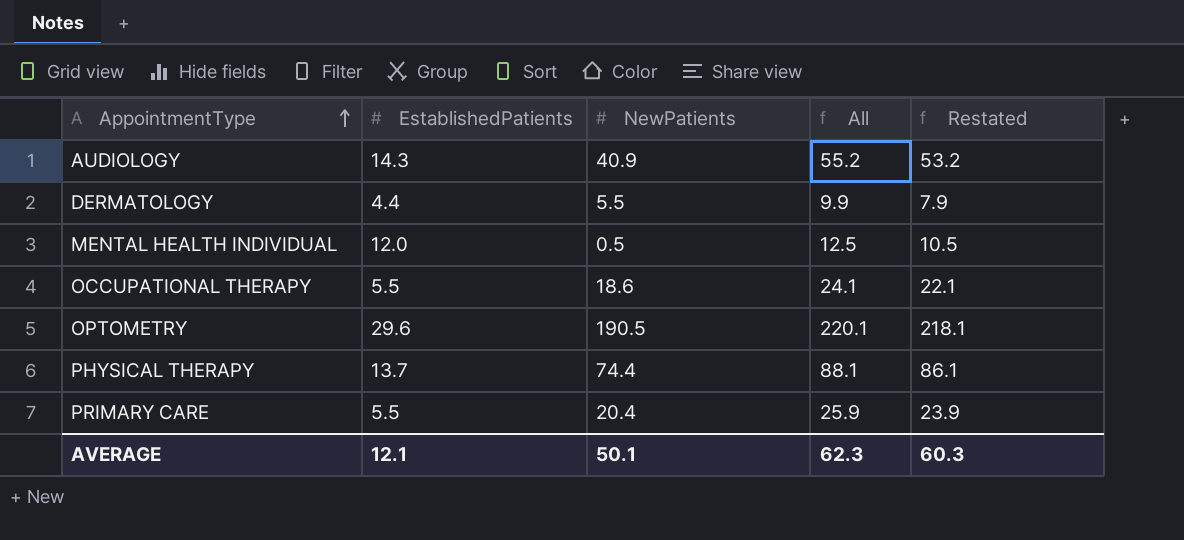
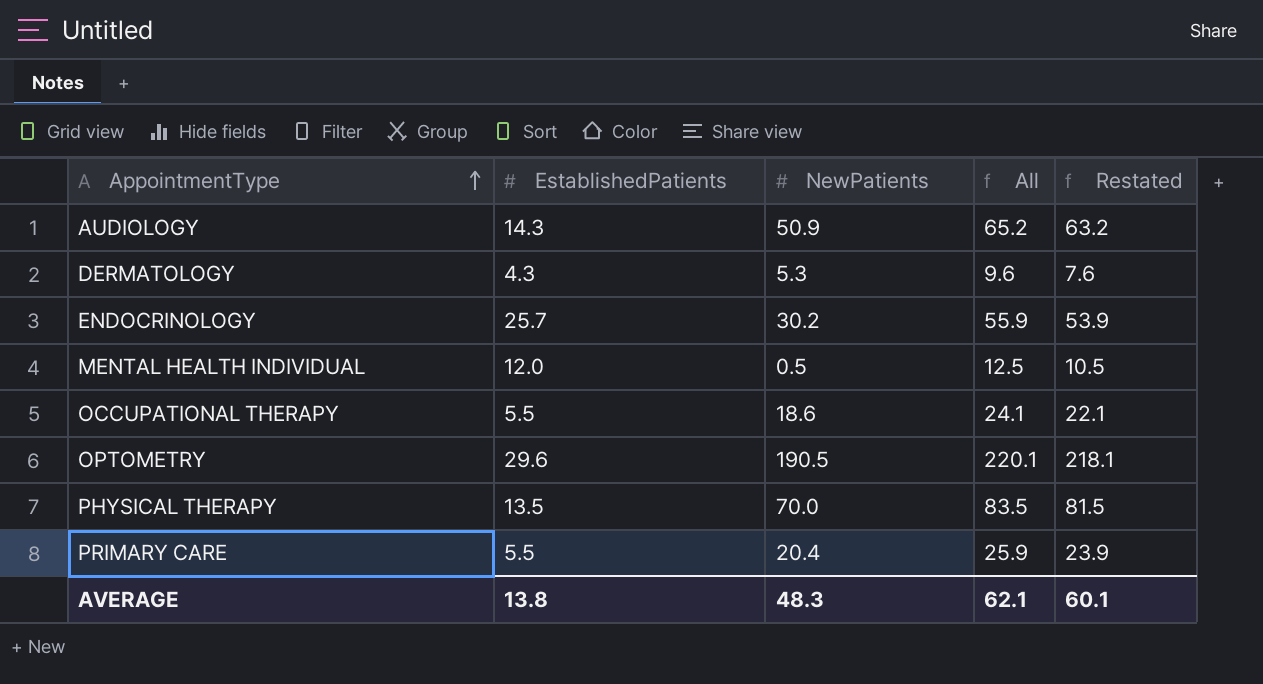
AUDIOLOGY | NewPatients: 40.9 -> 50.9
AUDIOLOGY | All: 55.2 -> 65.2
AUDIOLOGY | Restated: 53.2 -> 63.2
DERMATOLOGY | EstablishedPatients: 4.4 -> 4.3
DERMATOLOGY | NewPatients: 5.5 -> 5.3
DERMATOLOGY | All: 9.9 -> 9.6
DERMATOLOGY | Restated: 7.9 -> 7.6
row ENDOCRINOLOGY: none -> 25.7 | 30.2 | 55.9 | 53.9
PHYSICAL THERAPY | EstablishedPatients: 13.7 -> 13.5
PHYSICAL THERAPY | NewPatients: 74.4 -> 70.0
PHYSICAL THERAPY | All: 88.1 -> 83.5
PHYSICAL THERAPY | Restated: 86.1 -> 81.5
AVERAGE | EstablishedPatients: 12.1 -> 13.8
AVERAGE | NewPatients: 50.1 -> 48.3
AVERAGE | All: 62.3 -> 62.1
AVERAGE | Restated: 60.3 -> 60.1

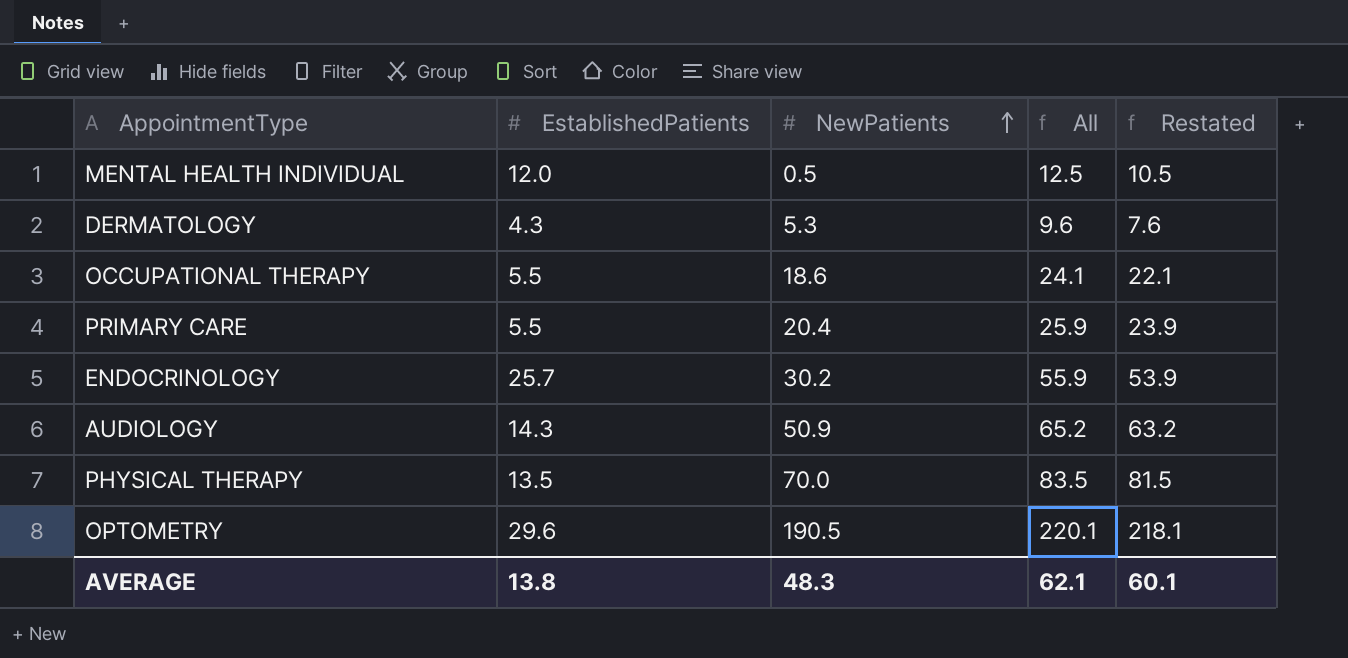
row order: AppointmentType ascending -> NewPatients ascending

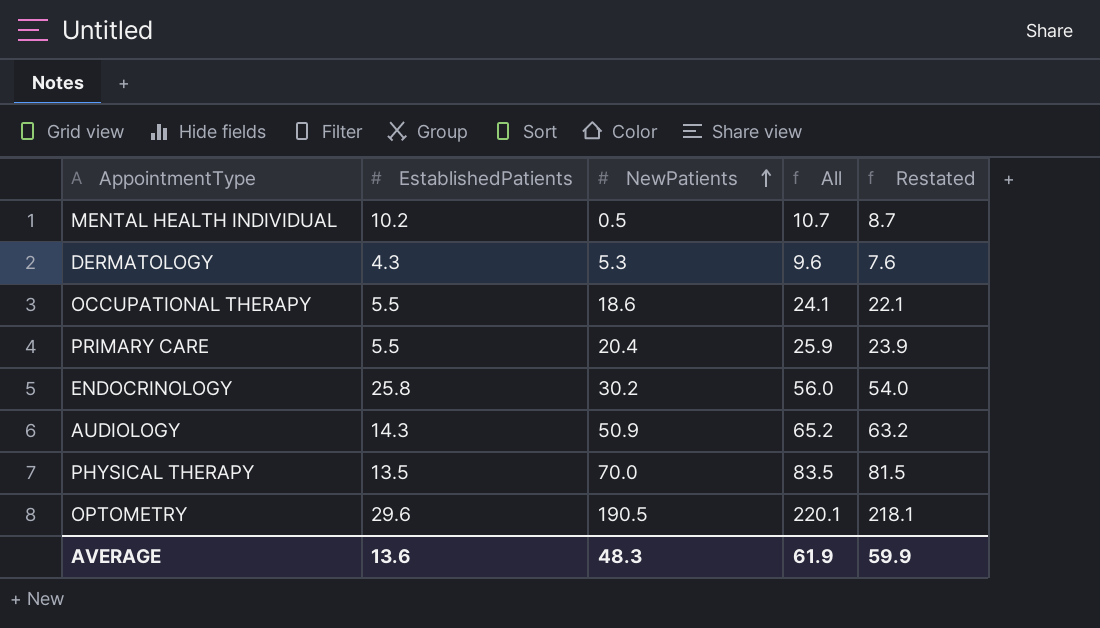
MENTAL HEALTH INDIVIDUAL | EstablishedPatients: 12.0 -> 10.2
MENTAL HEALTH INDIVIDUAL | All: 12.5 -> 10.7
MENTAL HEALTH INDIVIDUAL | Restated: 10.5 -> 8.7
ENDOCRINOLOGY | EstablishedPatients: 25.7 -> 25.8
ENDOCRINOLOGY | All: 55.9 -> 56.0
ENDOCRINOLOGY | Restated: 53.9 -> 54.0
AVERAGE | EstablishedPatients: 13.8 -> 13.6
AVERAGE | All: 62.1 -> 61.9
AVERAGE | Restated: 60.1 -> 59.9

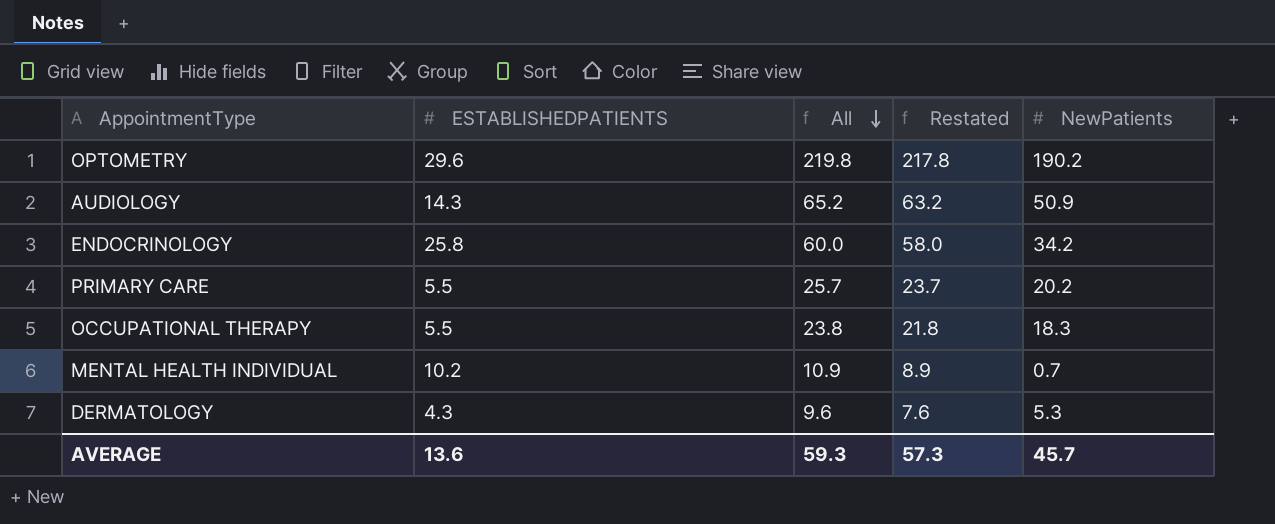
row order: NewPatients ascending -> All descending
column name: EstablishedPatients -> ESTABLISHEDPATIENTS
column NewPatients | position: 3 -> 5
row PHYSICAL THERAPY: 13.5 | 70.0 | 83.5 | 81.5 -> none
OPTOMETRY | All: 220.1 -> 219.8
OPTOMETRY | Restated: 218.1 -> 217.8
OPTOMETRY | NewPatients: 190.5 -> 190.2
ENDOCRINOLOGY | All: 56.0 -> 60.0
ENDOCRINOLOGY | Restated: 54.0 -> 58.0
ENDOCRINOLOGY | NewPatients: 30.2 -> 34.2
PRIMARY CARE | All: 25.9 -> 25.7
PRIMARY CARE | Restated: 23.9 -> 23.7
PRIMARY CARE | NewPatients: 20.4 -> 20.2
OCCUPATIONAL THERAPY | All: 24.1 -> 23.8
OCCUPATIONAL THERAPY | Restated: 22.1 -> 21.8
OCCUPATIONAL THERAPY | NewPatients: 18.6 -> 18.3
MENTAL HEALTH INDIVIDUAL | All: 10.7 -> 10.9
MENTAL HEALTH INDIVIDUAL | Restated: 8.7 -> 8.9
MENTAL HEALTH INDIVIDUAL | NewPatients: 0.5 -> 0.7
AVERAGE | All: 61.9 -> 59.3
AVERAGE | Restated: 59.9 -> 57.3
AVERAGE | NewPatients: 48.3 -> 45.7

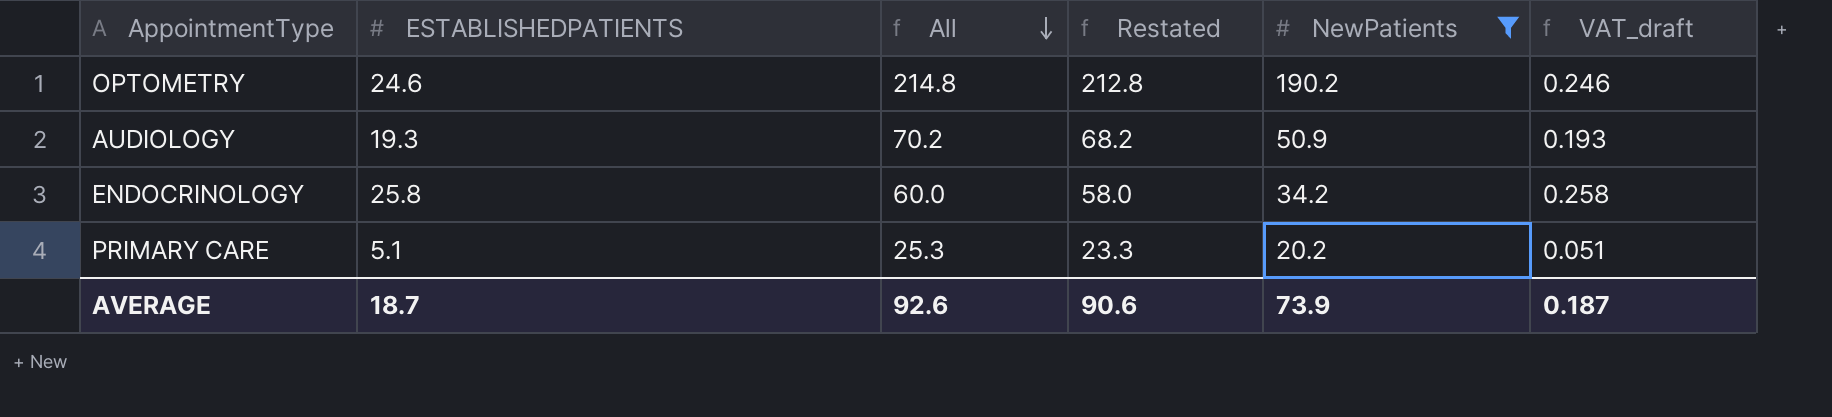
filter: none -> NewPatients >= 20.2
column VAT_draft | formula: none -> [ESTABLISHEDPATIENTS] * 0.01
OPTOMETRY | ESTABLISHEDPATIENTS: 29.6 -> 24.6
OPTOMETRY | All: 219.8 -> 214.8
OPTOMETRY | Restated: 217.8 -> 212.8
AUDIOLOGY | ESTABLISHEDPATIENTS: 14.3 -> 19.3
AUDIOLOGY | All: 65.2 -> 70.2
AUDIOLOGY | Restated: 63.2 -> 68.2
PRIMARY CARE | ESTABLISHEDPATIENTS: 5.5 -> 5.1
PRIMARY CARE | All: 25.7 -> 25.3
PRIMARY CARE | Restated: 23.7 -> 23.3
AVERAGE | ESTABLISHEDPATIENTS: 13.6 -> 18.7
AVERAGE | All: 59.3 -> 92.6
AVERAGE | Restated: 57.3 -> 90.6
AVERAGE | NewPatients: 45.7 -> 73.9

